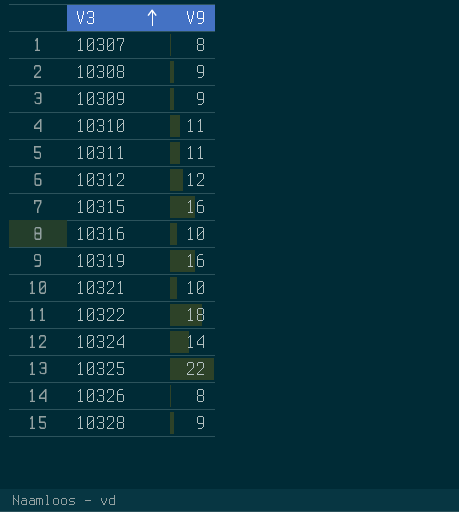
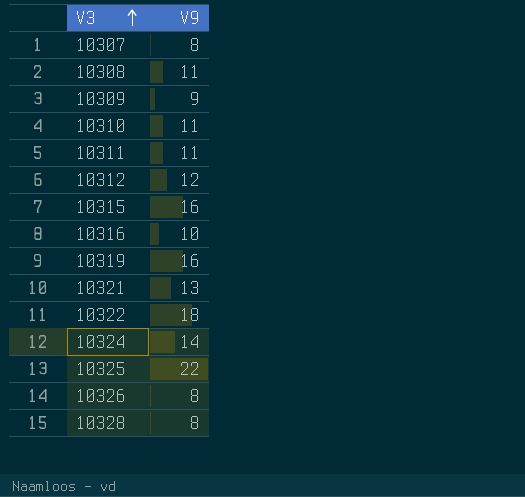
10308 | V9: 9 -> 11
10321 | V9: 10 -> 13
10328 | V9: 9 -> 8

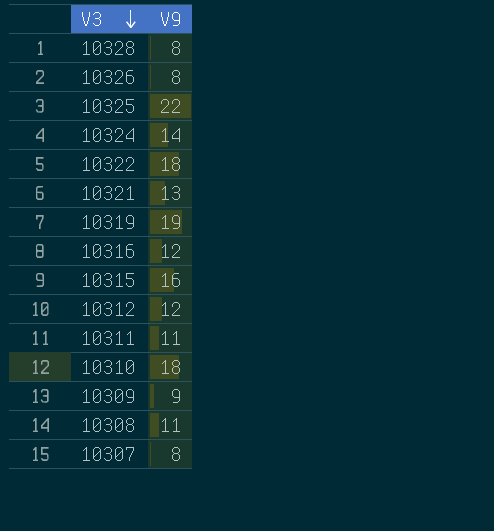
row order: V3 ascending -> V3 descending
10319 | V9: 16 -> 19
10316 | V9: 10 -> 12
10310 | V9: 11 -> 18

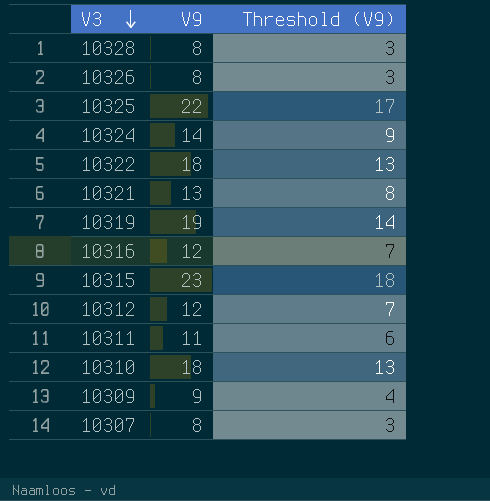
column Threshold (V9) | formula: none -> [V9] - 5
row 10308: 11 -> none
10315 | V9: 16 -> 23

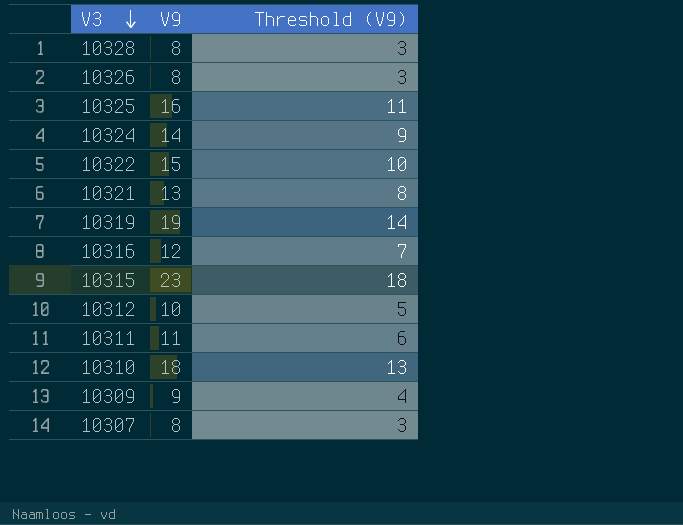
10325 | V9: 22 -> 16
10325 | Threshold (V9): 17 -> 11
10322 | V9: 18 -> 15
10322 | Threshold (V9): 13 -> 10
10312 | V9: 12 -> 10
10312 | Threshold (V9): 7 -> 5

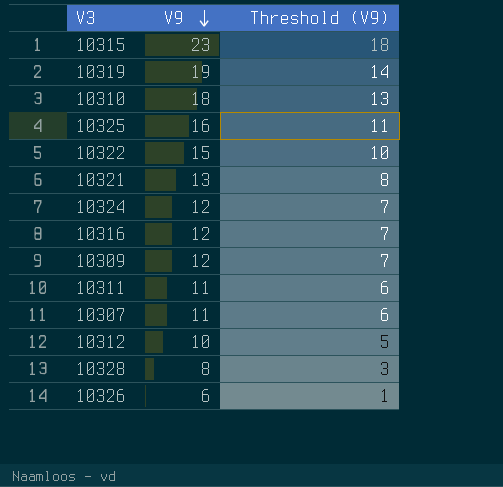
row order: V3 descending -> V9 descending
10324 | V9: 14 -> 12
10324 | Threshold (V9): 9 -> 7
10309 | V9: 9 -> 12
10309 | Threshold (V9): 4 -> 7
10307 | V9: 8 -> 11
10307 | Threshold (V9): 3 -> 6
10326 | V9: 8 -> 6
10326 | Threshold (V9): 3 -> 1

